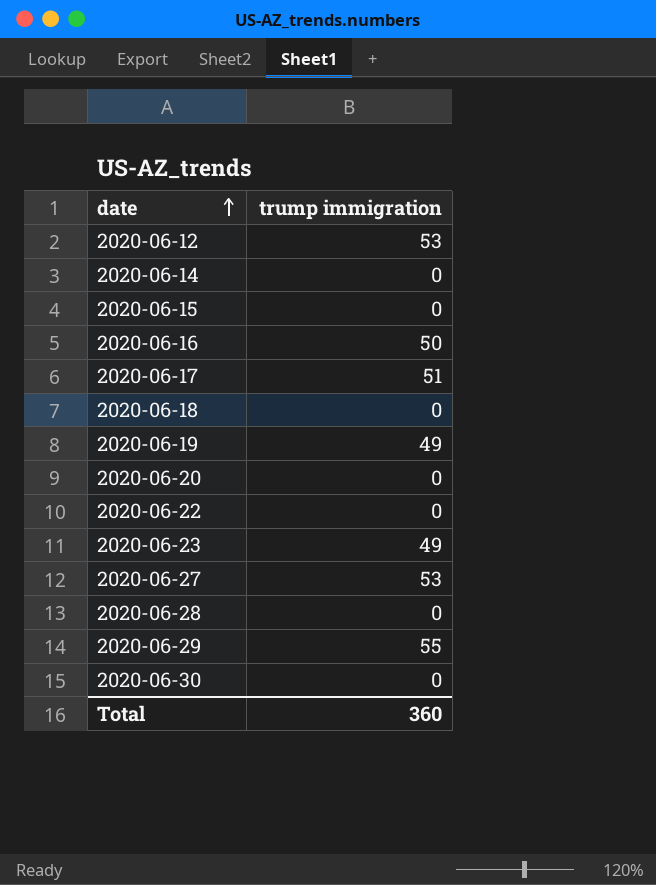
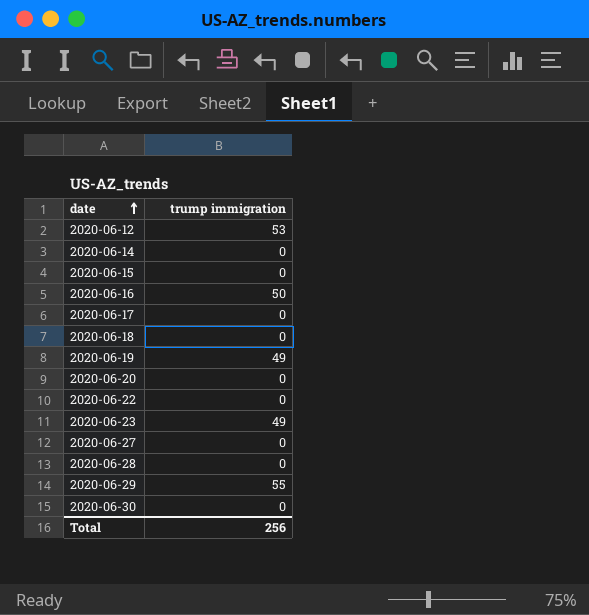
2020-06-17 | trump immigration: 51 -> 0
2020-06-27 | trump immigration: 53 -> 0
Total | trump immigration: 360 -> 256

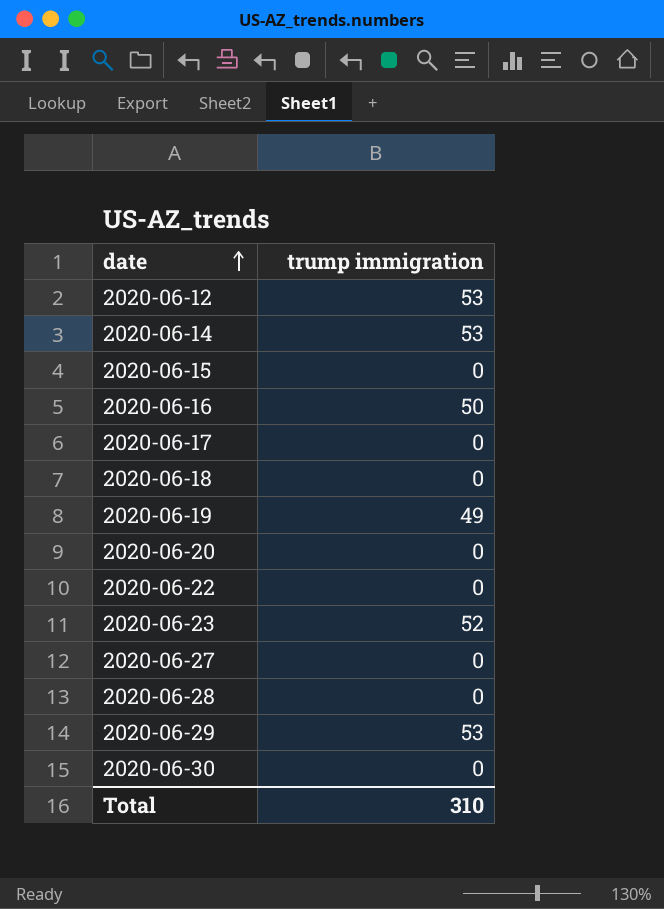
2020-06-14 | trump immigration: 0 -> 53
2020-06-23 | trump immigration: 49 -> 52
2020-06-29 | trump immigration: 55 -> 53
Total | trump immigration: 256 -> 310

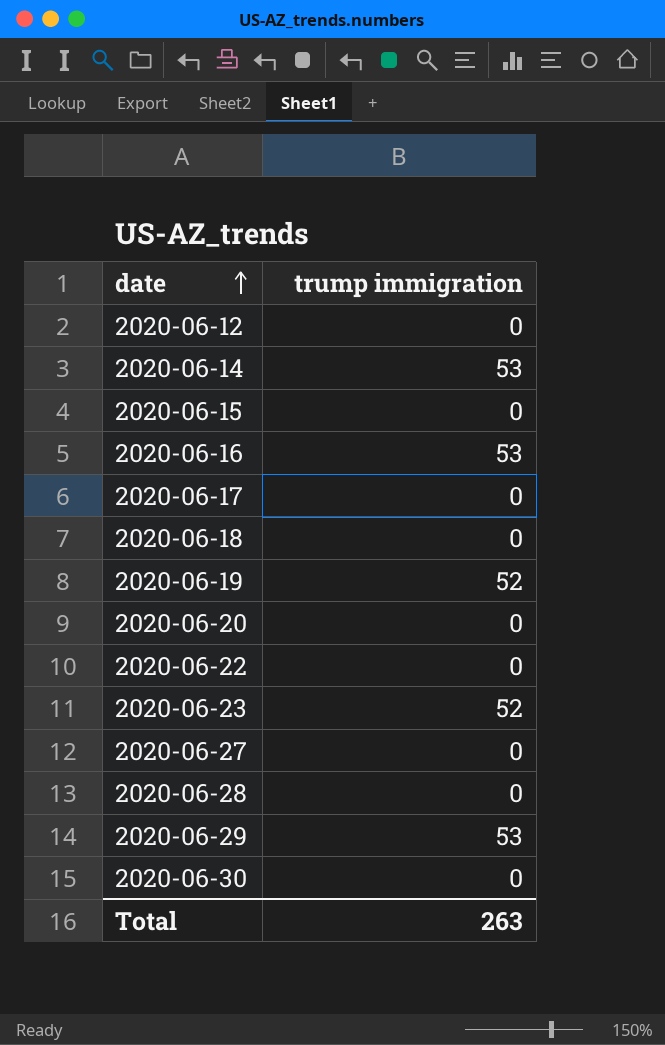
2020-06-12 | trump immigration: 53 -> 0
2020-06-16 | trump immigration: 50 -> 53
2020-06-19 | trump immigration: 49 -> 52
Total | trump immigration: 310 -> 263

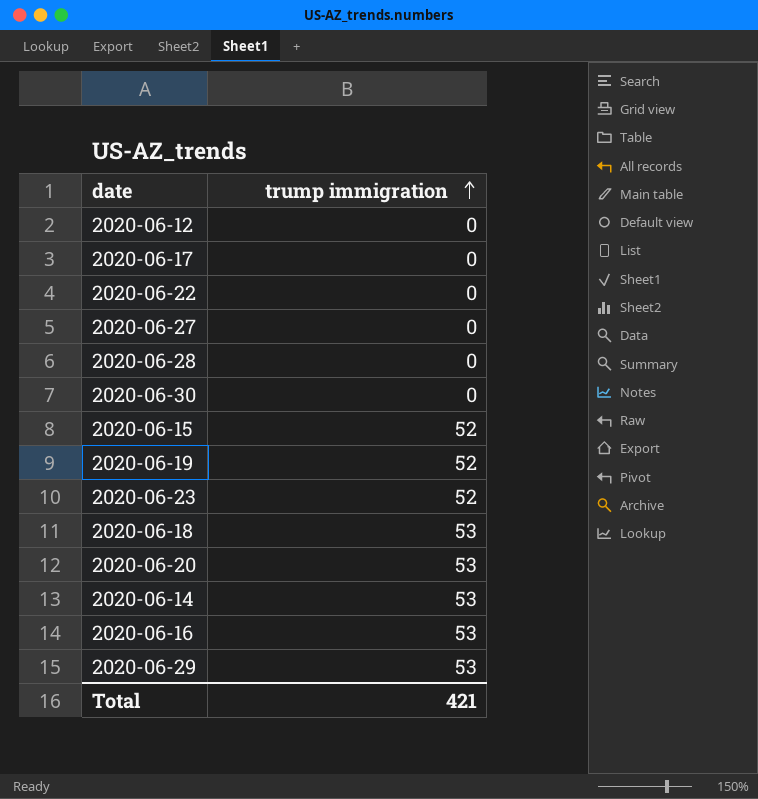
row order: date ascending -> trump immigration ascending
2020-06-15 | trump immigration: 0 -> 52
2020-06-18 | trump immigration: 0 -> 53
2020-06-20 | trump immigration: 0 -> 53
Total | trump immigration: 263 -> 421

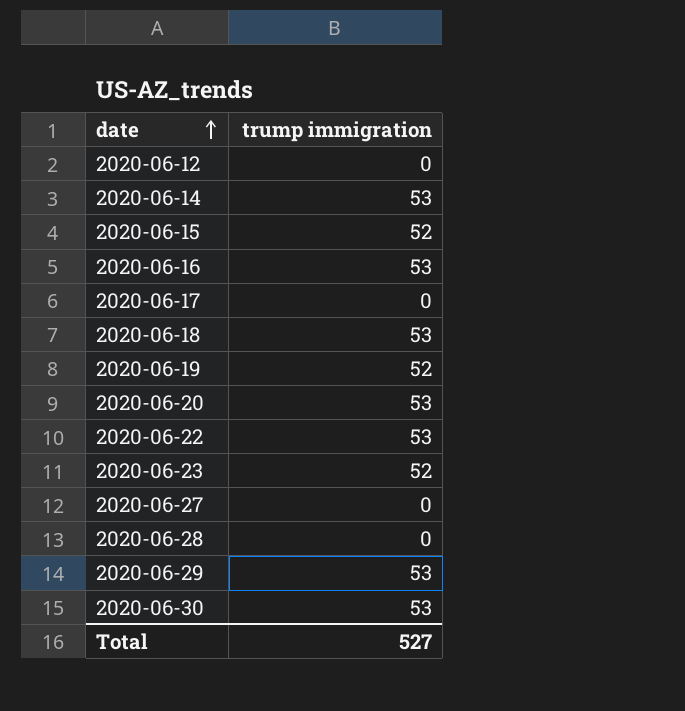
row order: trump immigration ascending -> date ascending
2020-06-22 | trump immigration: 0 -> 53
2020-06-30 | trump immigration: 0 -> 53
Total | trump immigration: 421 -> 527

